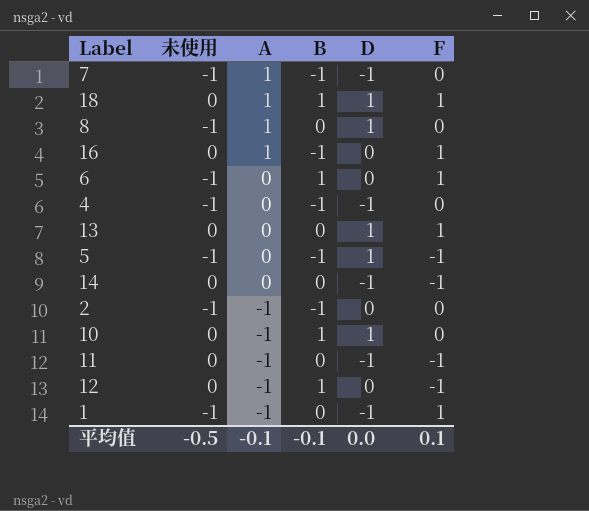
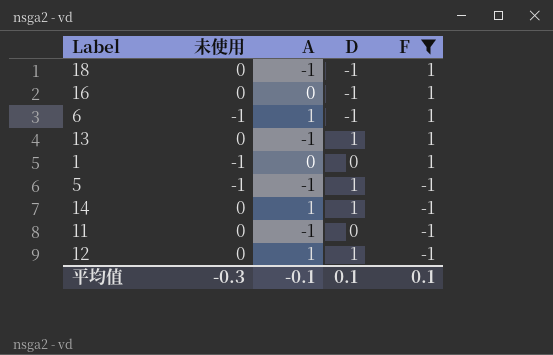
filter: none -> F != 0
row order: A descending -> F descending
column B | position: 4 -> none
18 | A: 1 -> -1
18 | D: 1 -> -1
16 | A: 1 -> 0
16 | D: 0 -> -1
6 | A: 0 -> 1
6 | D: 0 -> -1
13 | A: 0 -> -1
1 | A: -1 -> 0
1 | D: -1 -> 0
5 | A: 0 -> -1
14 | A: 0 -> 1
14 | D: -1 -> 1
11 | D: -1 -> 0
12 | A: -1 -> 1
12 | D: 0 -> 1
平均值 | 未使用: -0.5 -> -0.3
平均值 | D: 0.0 -> 0.1

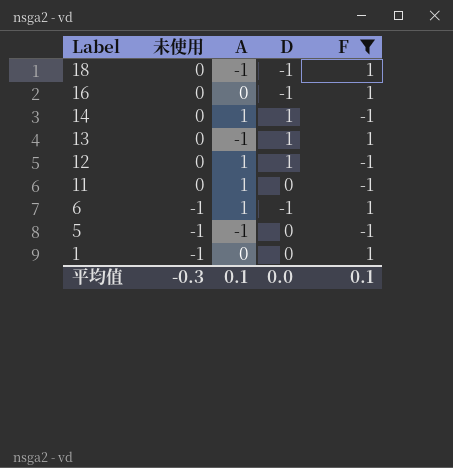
row order: F descending -> Label descending
11 | A: -1 -> 1
5 | D: 1 -> 0
平均值 | A: -0.1 -> 0.1
平均值 | D: 0.1 -> 0.0

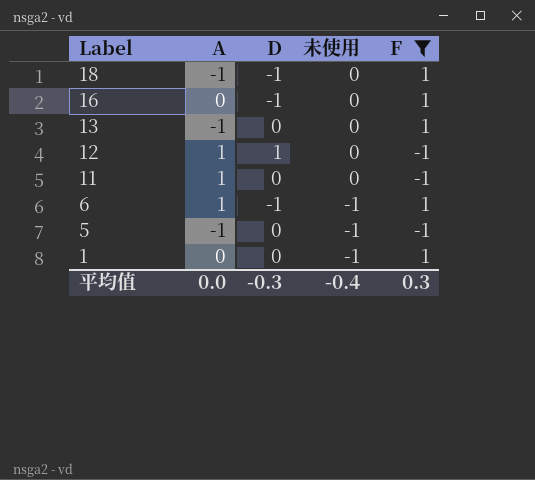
column 未使用 | position: 2 -> 4
row 14: 0 | 1 | 1 | -1 -> none
13 | D: 1 -> 0
平均值 | A: 0.1 -> 0.0
平均值 | D: 0.0 -> -0.3
平均值 | 未使用: -0.3 -> -0.4
平均值 | F: 0.1 -> 0.3

